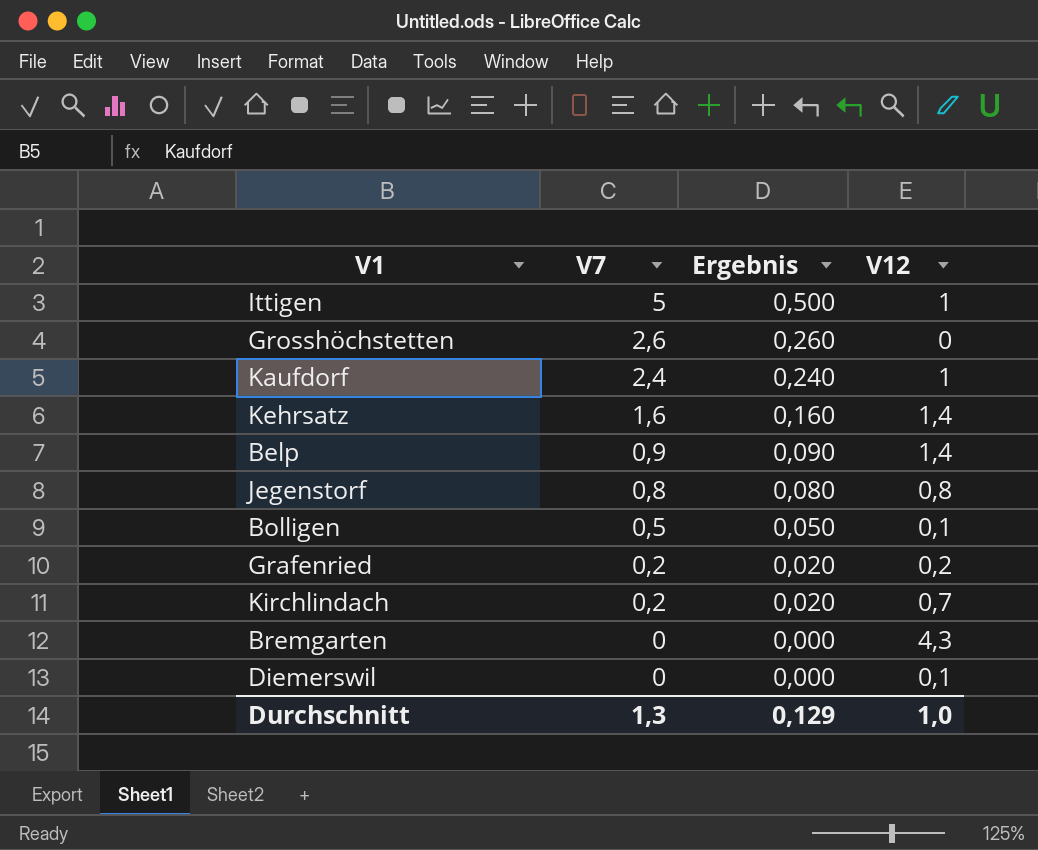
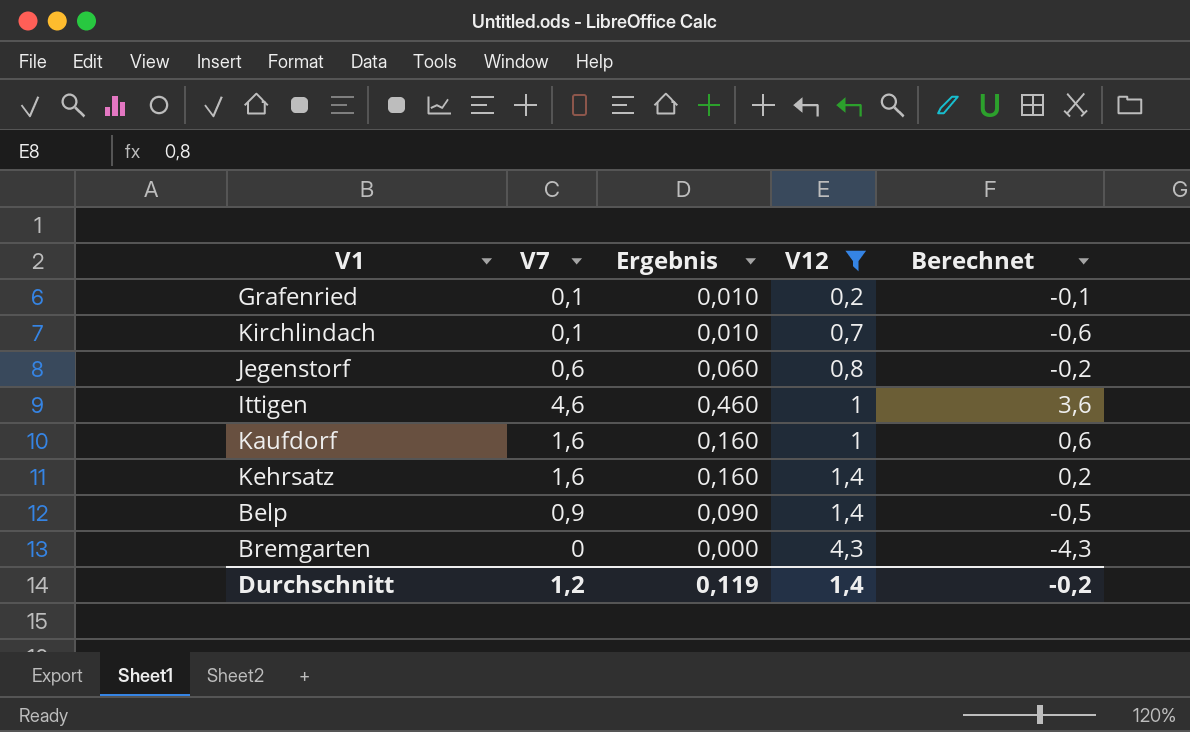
filter: none -> V12 >= 0,2
row order: V7 descending -> V12 ascending
column Berechnet | formula: none -> [V7] - [V12]
Grafenried | V7: 0,2 -> 0,1
Grafenried | Ergebnis: 0,020 -> 0,010
Kirchlindach | V7: 0,2 -> 0,1
Kirchlindach | Ergebnis: 0,020 -> 0,010
Jegenstorf | V7: 0,8 -> 0,6
Jegenstorf | Ergebnis: 0,080 -> 0,060
Ittigen | V7: 5 -> 4,6
Ittigen | Ergebnis: 0,500 -> 0,460
Kaufdorf | V7: 2,4 -> 1,6
Kaufdorf | Ergebnis: 0,240 -> 0,160
Durchschnitt | V7: 1,3 -> 1,2
Durchschnitt | Ergebnis: 0,129 -> 0,119
Durchschnitt | V12: 1,0 -> 1,4

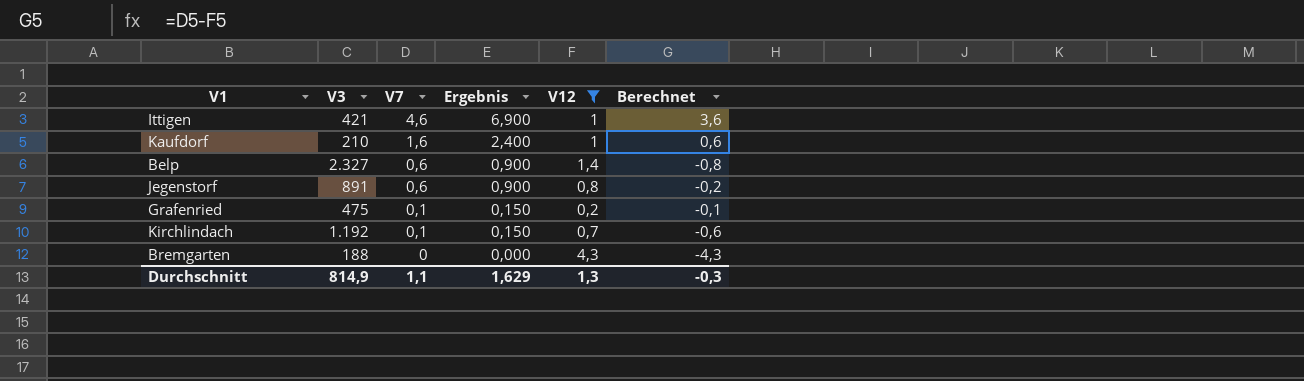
row order: V12 ascending -> V7 descending
column V3 | position: none -> 2
column Ergebnis | formula: [V7] * 0,1 -> [V7] * 1,5
row Kehrsatz: 1,6 | 0,160 | 1,4 | 0,2 -> none
Belp | V7: 0,9 -> 0,6
Belp | Berechnet: -0,5 -> -0,8
Durchschnitt | V7: 1,2 -> 1,1
Durchschnitt | Ergebnis: 0,119 -> 1,629
Durchschnitt | V12: 1,4 -> 1,3
Durchschnitt | Berechnet: -0,2 -> -0,3

